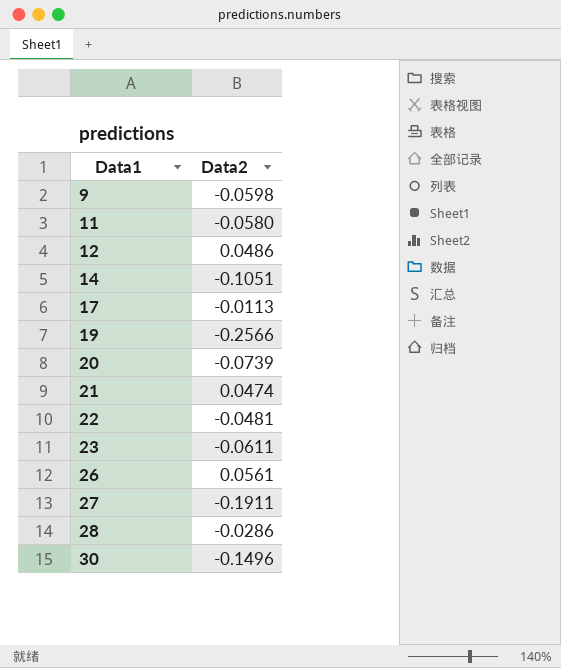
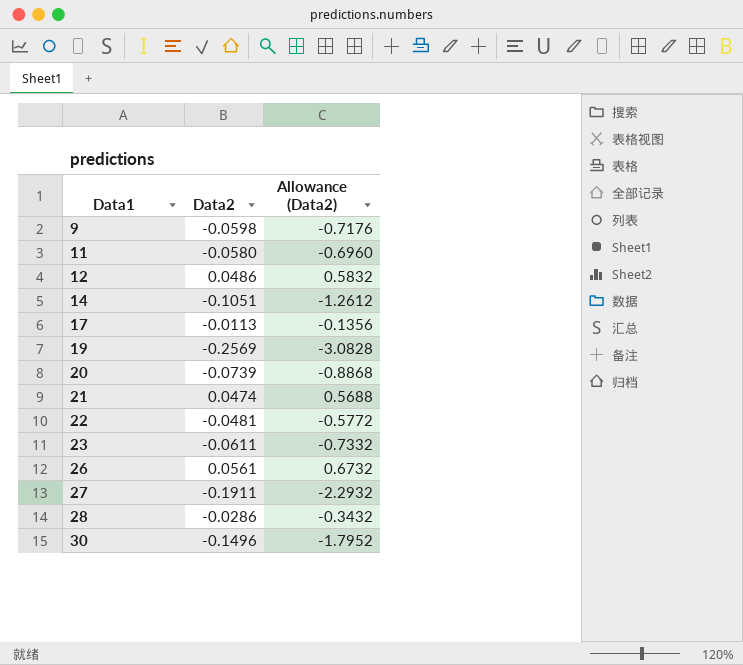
column Allowance (Data2) | formula: none -> [Data2] * 12
19 | Data2: -0.2566 -> -0.2569

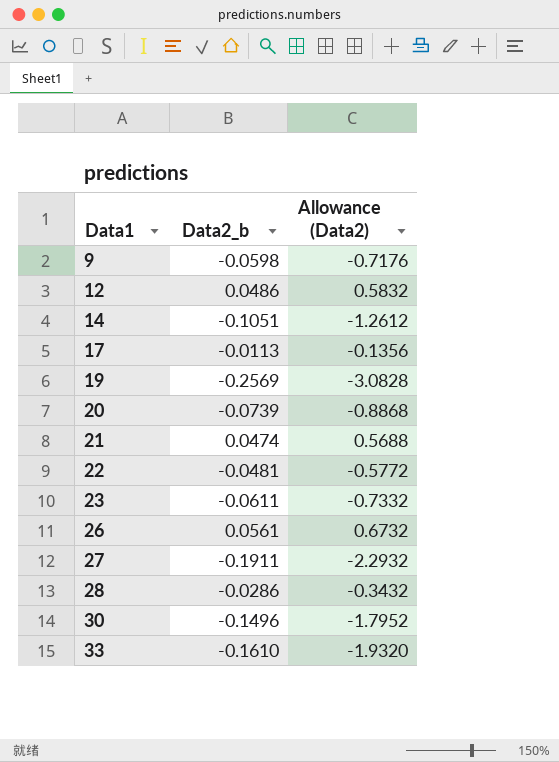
column name: Data2 -> Data2_b
row 11: -0.0580 | -0.6960 -> none
row 33: none -> -0.1610 | -1.9320

